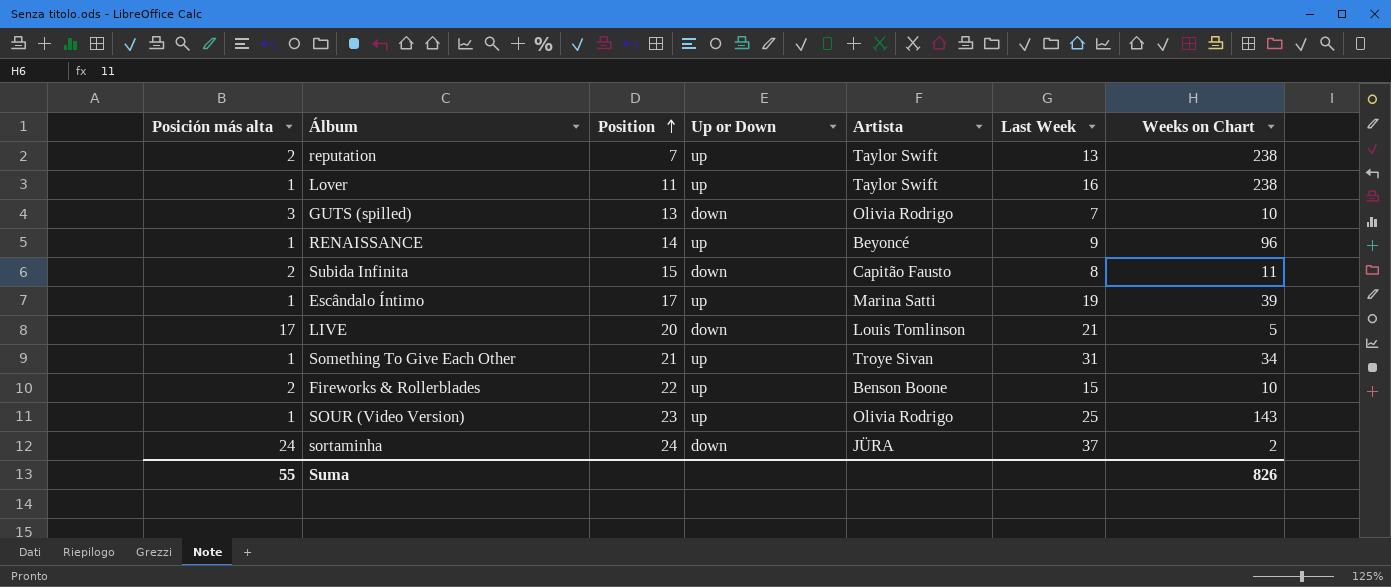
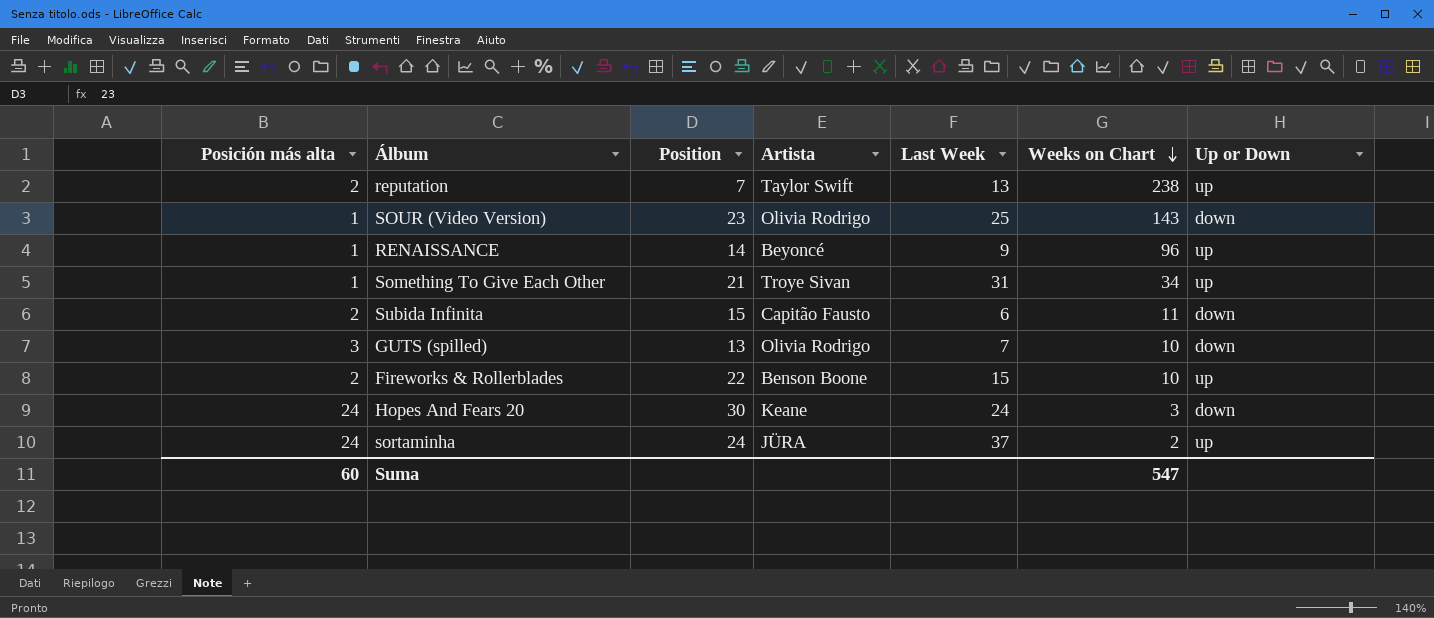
row order: Position ascending -> Weeks on Chart descending
column Up or Down | position: 4 -> 7
row Lover: 1 | 11 | up | Taylor Swift | 16 | 238 -> none
row Escândalo Íntimo: 1 | 17 | up | Marina Satti | 19 | 39 -> none
row LIVE: 17 | 20 | down | Louis Tomlinson | 21 | 5 -> none
SOUR (Video Version) | Up or Down: up -> down
Subida Infinita | Last Week: 8 -> 6
row Hopes And Fears 20: none -> 24 | 30 | Keane | 24 | 3 | down
sortaminha | Up or Down: down -> up
Suma | Posición más alta: 55 -> 60
Suma | Weeks on Chart: 826 -> 547

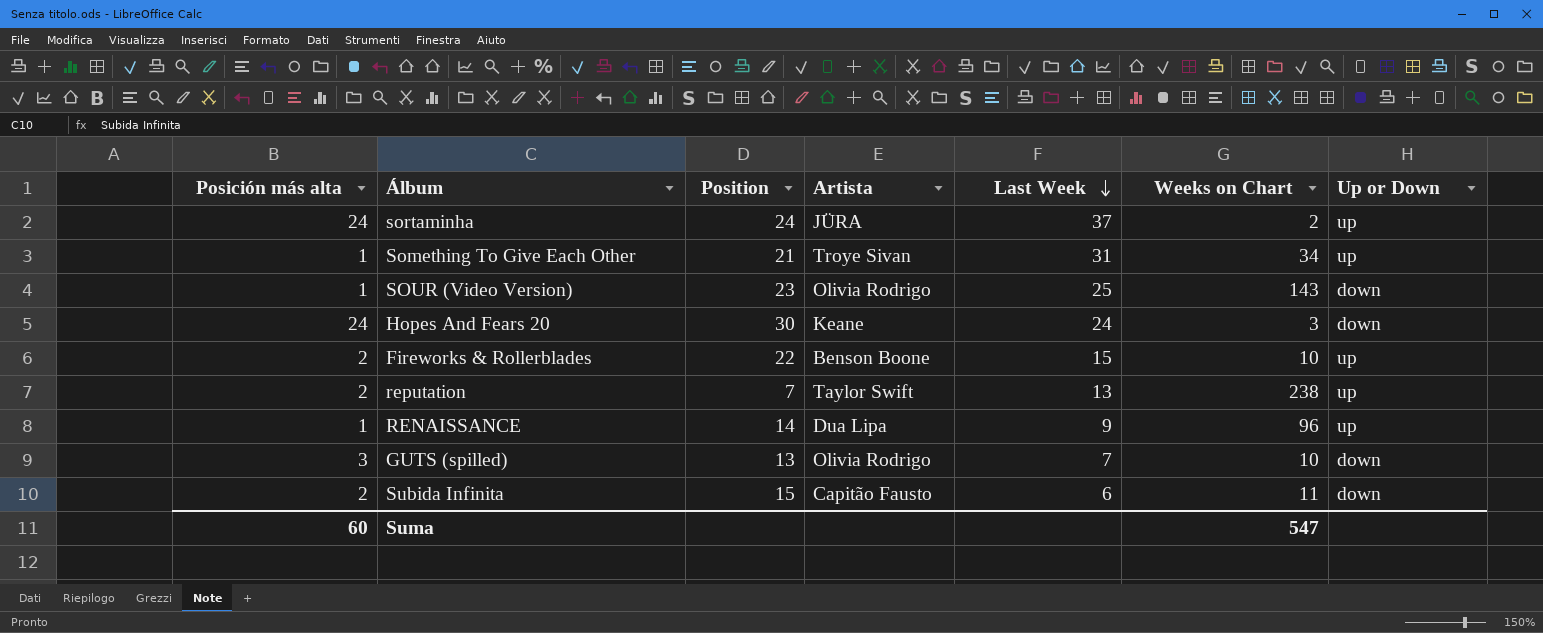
row order: Weeks on Chart descending -> Last Week descending
RENAISSANCE | Artista: Beyoncé -> Dua Lipa

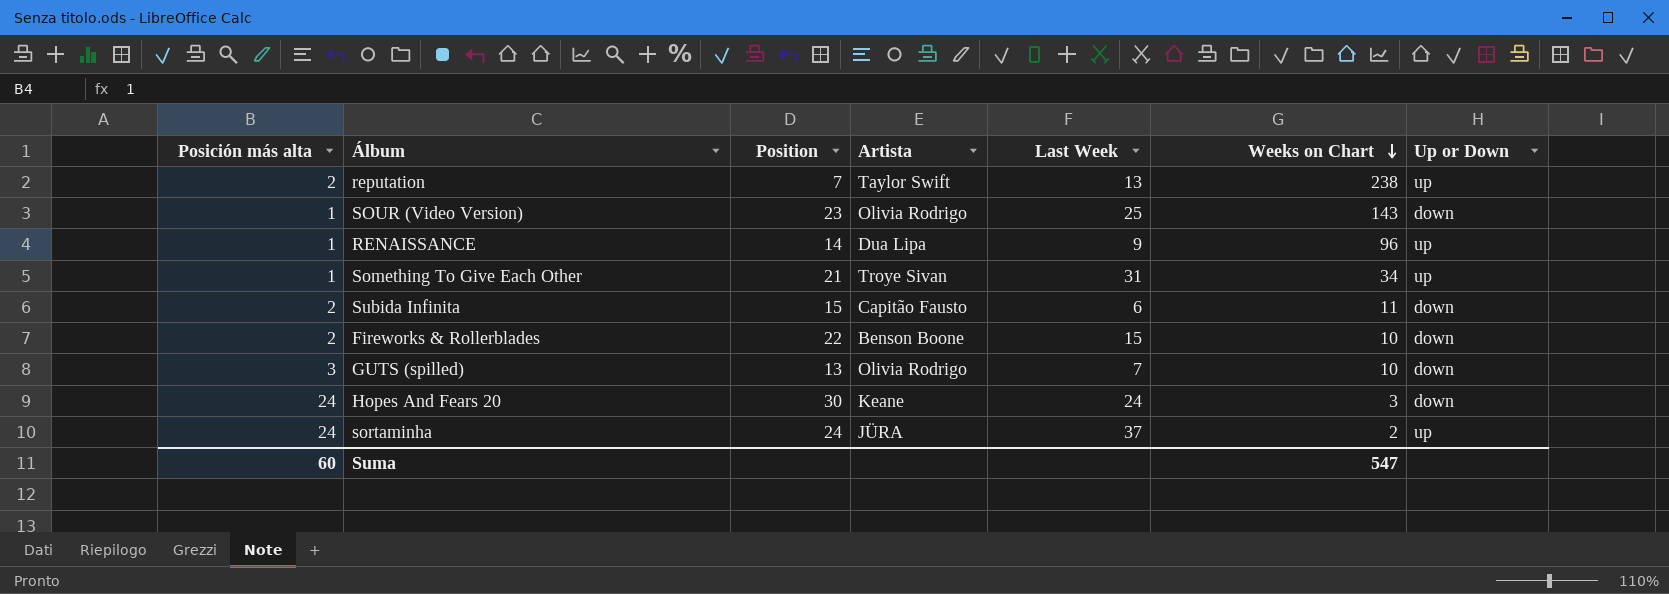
row order: Last Week descending -> Weeks on Chart descending
Fireworks & Rollerblades | Up or Down: up -> down

